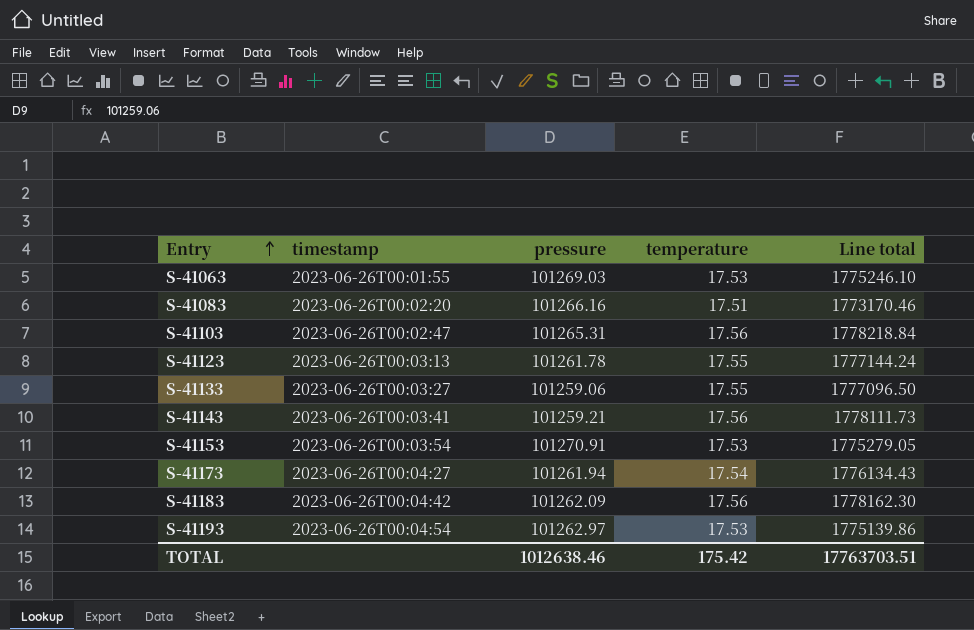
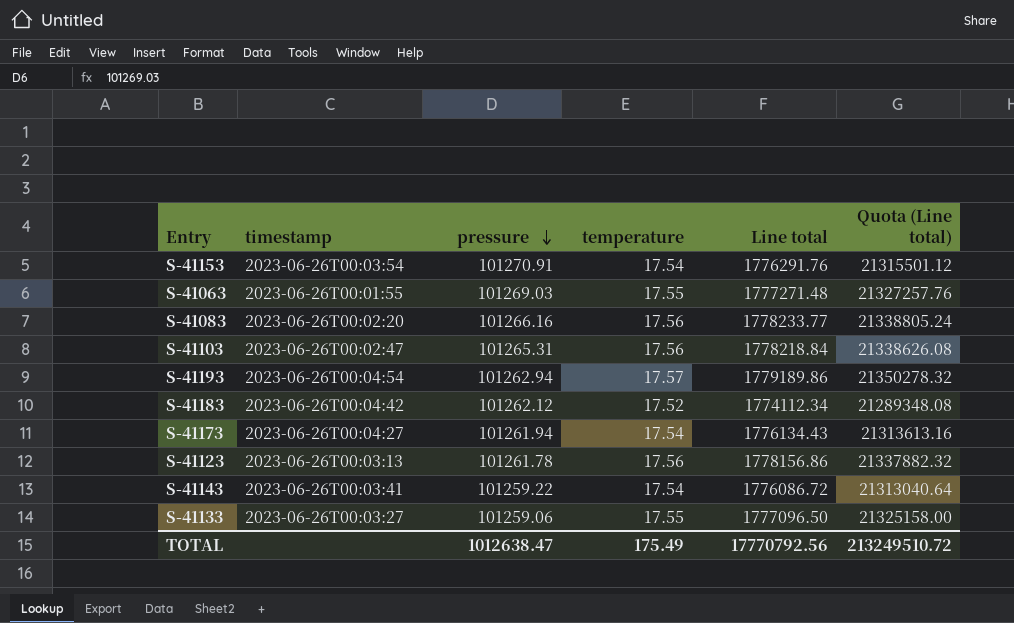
row order: Entry ascending -> pressure descending
column Quota (Line total) | formula: none -> [Line total] * 12
S-41153 | temperature: 17.53 -> 17.54
S-41153 | Line total: 1775279.05 -> 1776291.76
S-41063 | temperature: 17.53 -> 17.55
S-41063 | Line total: 1775246.10 -> 1777271.48
S-41083 | temperature: 17.51 -> 17.56
S-41083 | Line total: 1773170.46 -> 1778233.77
S-41193 | pressure: 101262.97 -> 101262.94
S-41193 | temperature: 17.53 -> 17.57
S-41193 | Line total: 1775139.86 -> 1779189.86
S-41183 | pressure: 101262.09 -> 101262.12
S-41183 | temperature: 17.56 -> 17.52
S-41183 | Line total: 1778162.30 -> 1774112.34
S-41123 | temperature: 17.55 -> 17.56
S-41123 | Line total: 1777144.24 -> 1778156.86
S-41143 | pressure: 101259.21 -> 101259.22
S-41143 | temperature: 17.56 -> 17.54
S-41143 | Line total: 1778111.73 -> 1776086.72
TOTAL | pressure: 1012638.46 -> 1012638.47
TOTAL | temperature: 175.42 -> 175.49
TOTAL | Line total: 17763703.51 -> 17770792.56

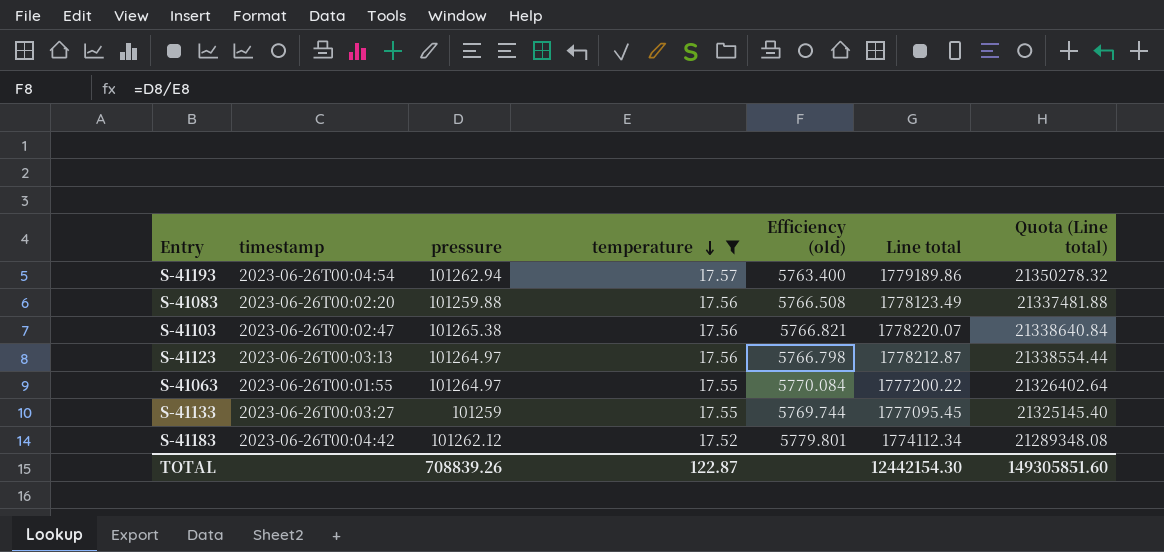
filter: none -> temperature != 17.54
row order: pressure descending -> temperature descending
column Efficiency (old) | formula: none -> [pressure] / [temperature]
S-41083 | pressure: 101266.16 -> 101259.88
S-41083 | Line total: 1778233.77 -> 1778123.49
S-41083 | Quota (Line total): 21338805.24 -> 21337481.88
S-41103 | pressure: 101265.31 -> 101265.38
S-41103 | Line total: 1778218.84 -> 1778220.07
S-41103 | Quota (Line total): 21338626.08 -> 21338640.84
S-41123 | pressure: 101261.78 -> 101264.97
S-41123 | Line total: 1778156.86 -> 1778212.87
S-41123 | Quota (Line total): 21337882.32 -> 21338554.44
S-41063 | pressure: 101269.03 -> 101264.97
S-41063 | Line total: 1777271.48 -> 1777200.22
S-41063 | Quota (Line total): 21327257.76 -> 21326402.64
S-41133 | pressure: 101259.06 -> 101259
S-41133 | Line total: 1777096.50 -> 1777095.45
S-41133 | Quota (Line total): 21325158.00 -> 21325145.40
TOTAL | pressure: 1012638.47 -> 708839.26
TOTAL | temperature: 175.49 -> 122.87
TOTAL | Line total: 17770792.56 -> 12442154.30
TOTAL | Quota (Line total): 213249510.72 -> 149305851.60

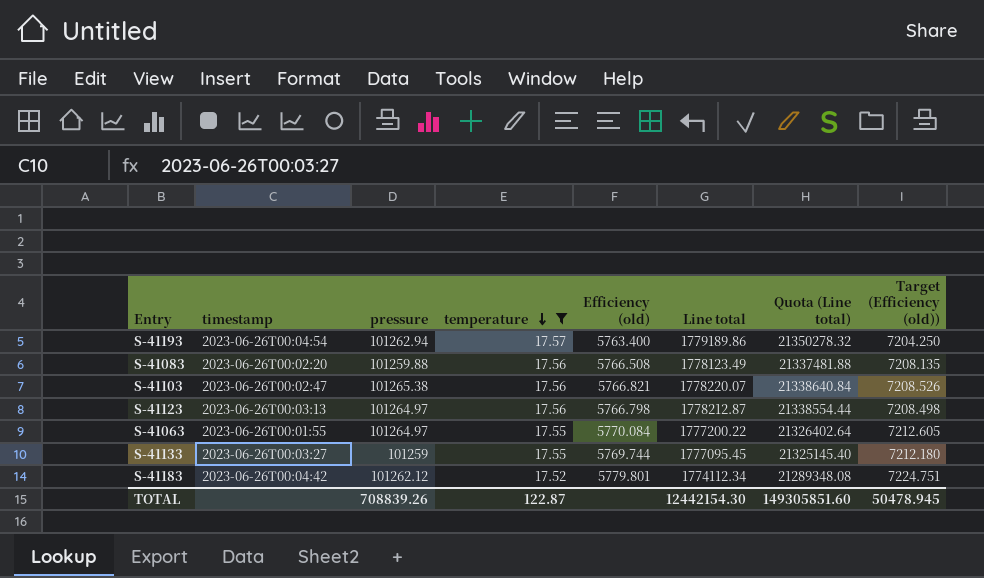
column Target (Efficiency (old)) | formula: none -> [Efficiency (old)] * 1.25

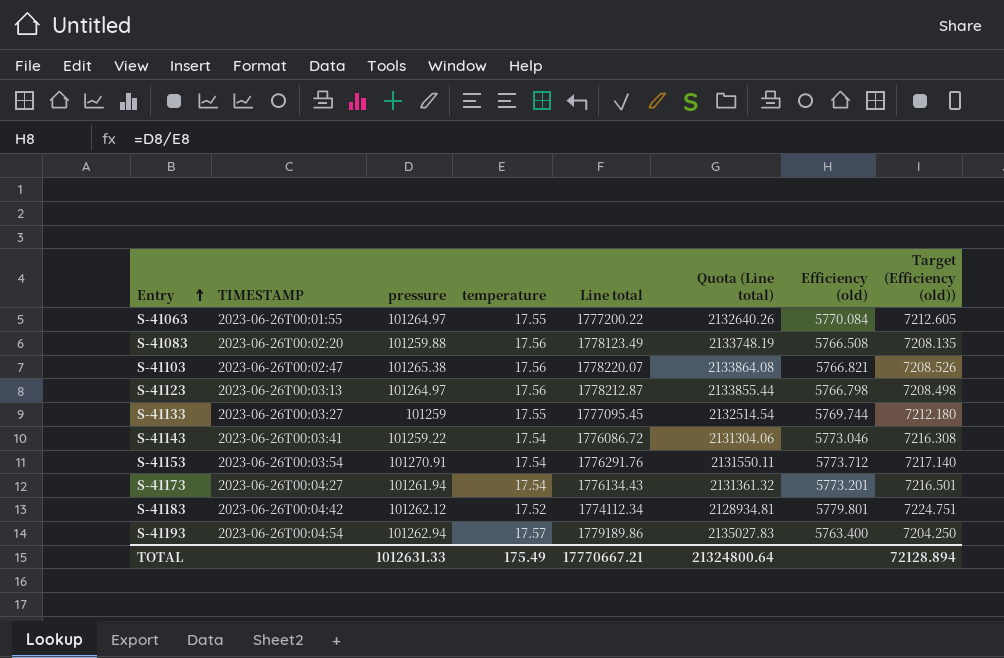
filter: temperature != 17.54 -> none
row order: temperature descending -> Entry ascending
column name: timestamp -> TIMESTAMP
column Quota (Line total) | formula: [Line total] * 12 -> [Line total] * 1.2
column Efficiency (old) | position: 5 -> 7
TOTAL | pressure: 708839.26 -> 1012631.33
TOTAL | temperature: 122.87 -> 175.49
TOTAL | Line total: 12442154.30 -> 17770667.21
TOTAL | Quota (Line total): 149305851.60 -> 21324800.64
TOTAL | Target (Efficiency (old)): 50478.945 -> 72128.894

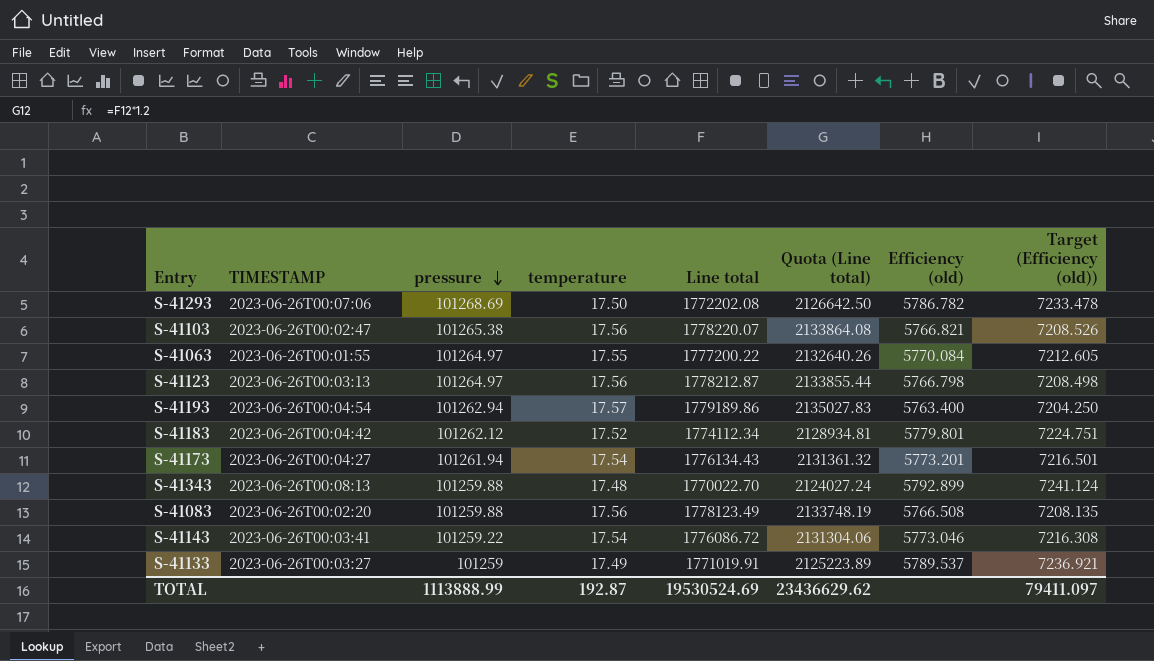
row order: Entry ascending -> pressure descending
row S-41153: 2023-06-26T00:03:54 | 101270.91 | 17.54 | 1776291.76 | 2131550.11 | 5773.712 | 7217.140 -> none
row S-41293: none -> 2023-06-26T00:07:06 | 101268.69 | 17.50 | 1772202.08 | 2126642.50 | 5786.782 | 7233.478
row S-41343: none -> 2023-06-26T00:08:13 | 101259.88 | 17.48 | 1770022.70 | 2124027.24 | 5792.899 | 7241.124
S-41133 | temperature: 17.55 -> 17.49
S-41133 | Line total: 1777095.45 -> 1771019.91
S-41133 | Quota (Line total): 2132514.54 -> 2125223.89
S-41133 | Efficiency (old): 5769.744 -> 5789.537
S-41133 | Target (Efficiency (old)): 7212.180 -> 7236.921
TOTAL | pressure: 1012631.33 -> 1113888.99
TOTAL | temperature: 175.49 -> 192.87
TOTAL | Line total: 17770667.21 -> 19530524.69
TOTAL | Quota (Line total): 21324800.64 -> 23436629.62
TOTAL | Target (Efficiency (old)): 72128.894 -> 79411.097

